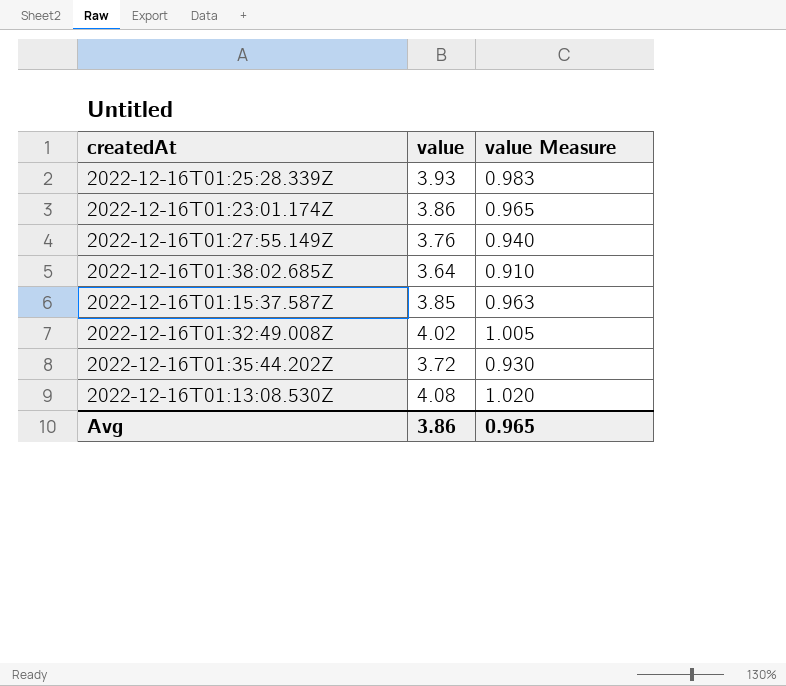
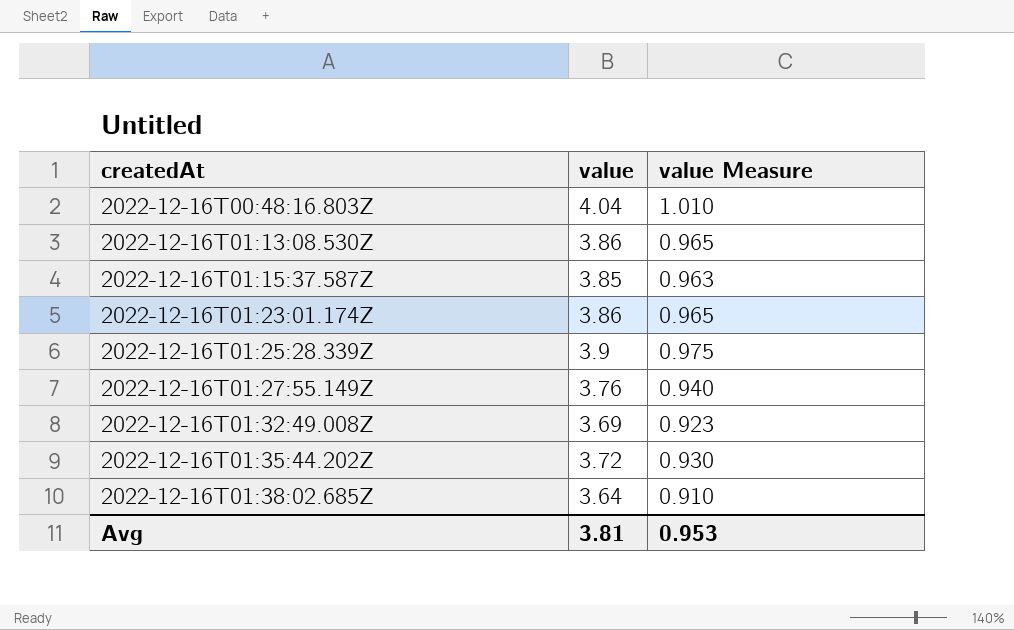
row order: none -> createdAt ascending
row 2022-12-16T00:48:16.803Z: none -> 4.04 | 1.010
2022-12-16T01:13:08.530Z | value: 4.08 -> 3.86
2022-12-16T01:13:08.530Z | value Measure: 1.020 -> 0.965
2022-12-16T01:25:28.339Z | value: 3.93 -> 3.9
2022-12-16T01:25:28.339Z | value Measure: 0.983 -> 0.975
2022-12-16T01:32:49.008Z | value: 4.02 -> 3.69
2022-12-16T01:32:49.008Z | value Measure: 1.005 -> 0.923
Avg | value: 3.86 -> 3.81
Avg | value Measure: 0.965 -> 0.953

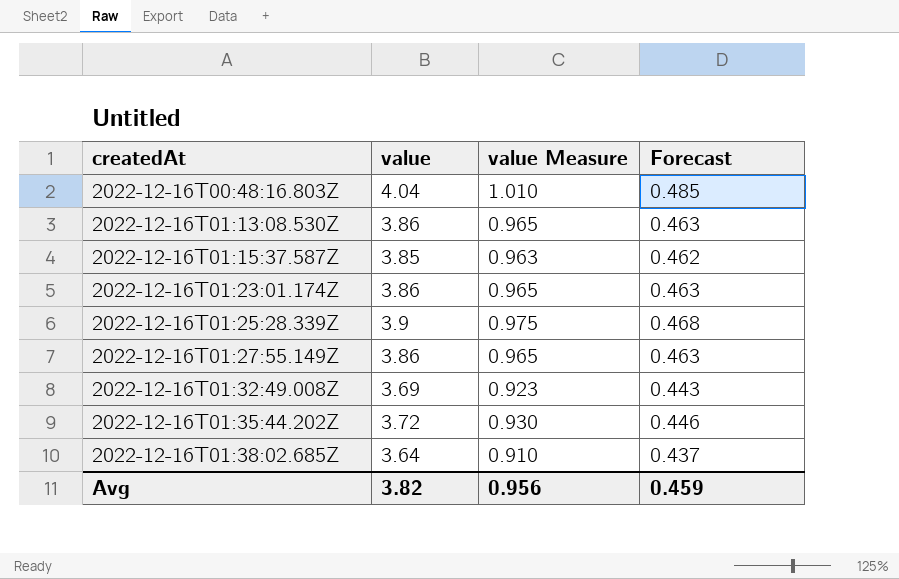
column Forecast | formula: none -> [value] * 0.12
2022-12-16T01:27:55.149Z | value: 3.76 -> 3.86
2022-12-16T01:27:55.149Z | value Measure: 0.940 -> 0.965
Avg | value: 3.81 -> 3.82
Avg | value Measure: 0.953 -> 0.956

